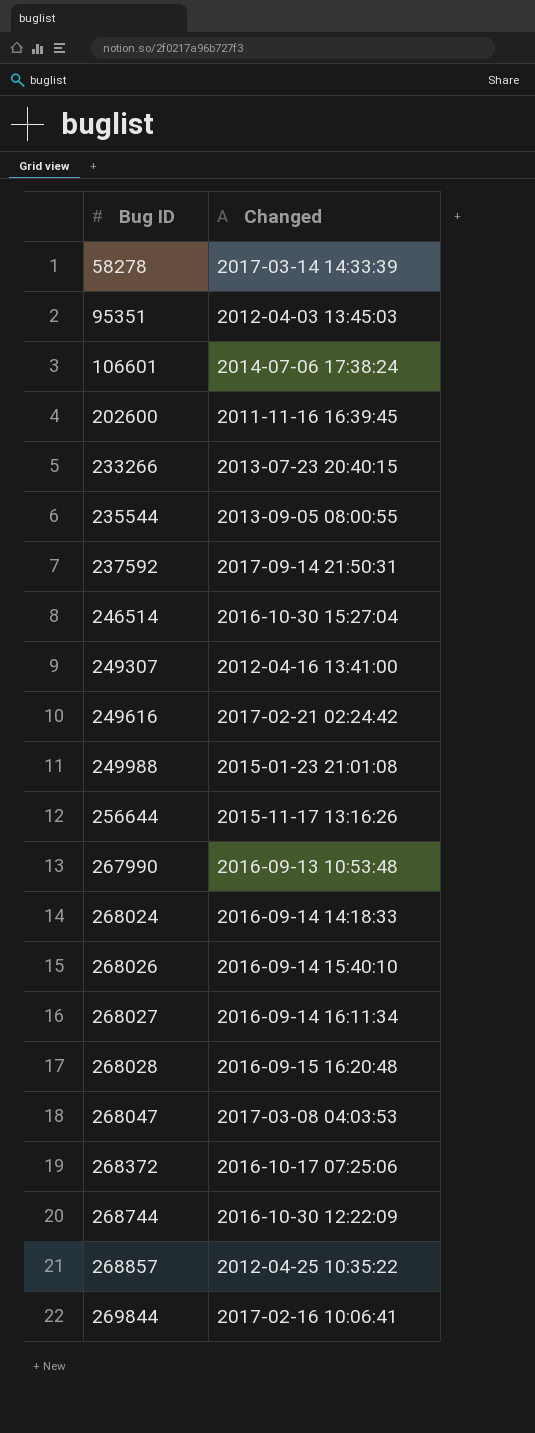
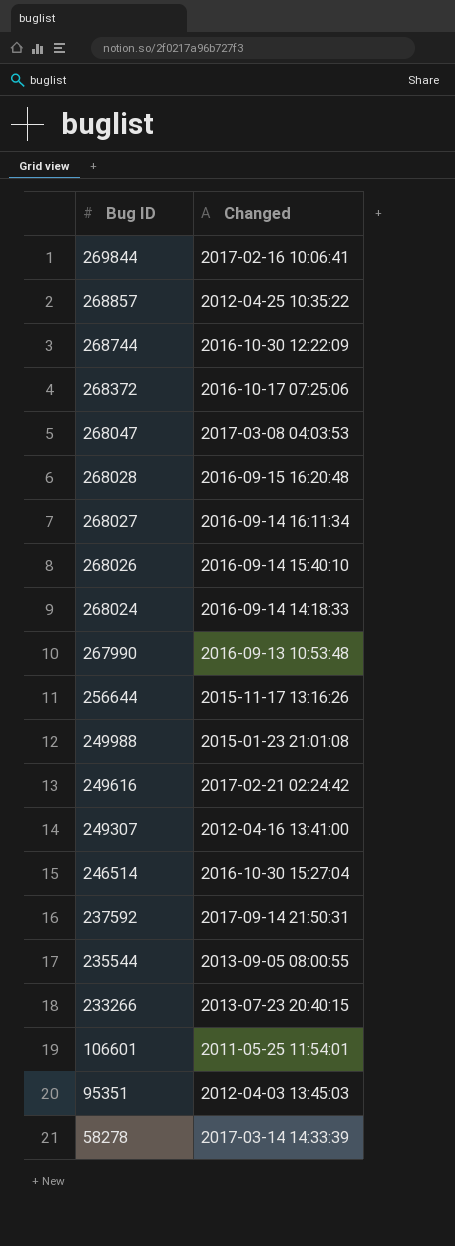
row order: Bug ID ascending -> Bug ID descending
row 202600: 2011-11-16 16:39:45 -> none
106601 | Changed: 2014-07-06 17:38:24 -> 2011-05-25 11:54:01

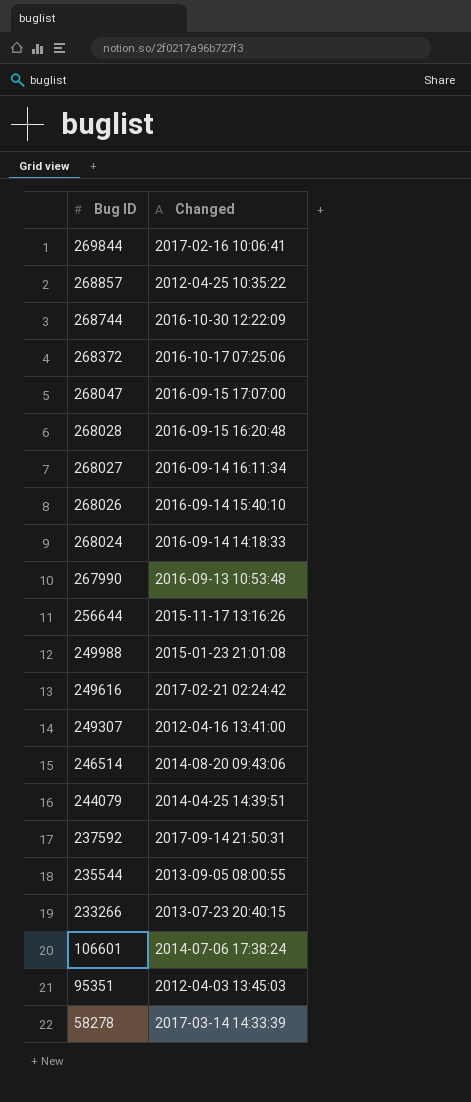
268047 | Changed: 2017-03-08 04:03:53 -> 2016-09-15 17:07:00
246514 | Changed: 2016-10-30 15:27:04 -> 2014-08-20 09:43:06
row 244079: none -> 2014-04-25 14:39:51
106601 | Changed: 2011-05-25 11:54:01 -> 2014-07-06 17:38:24

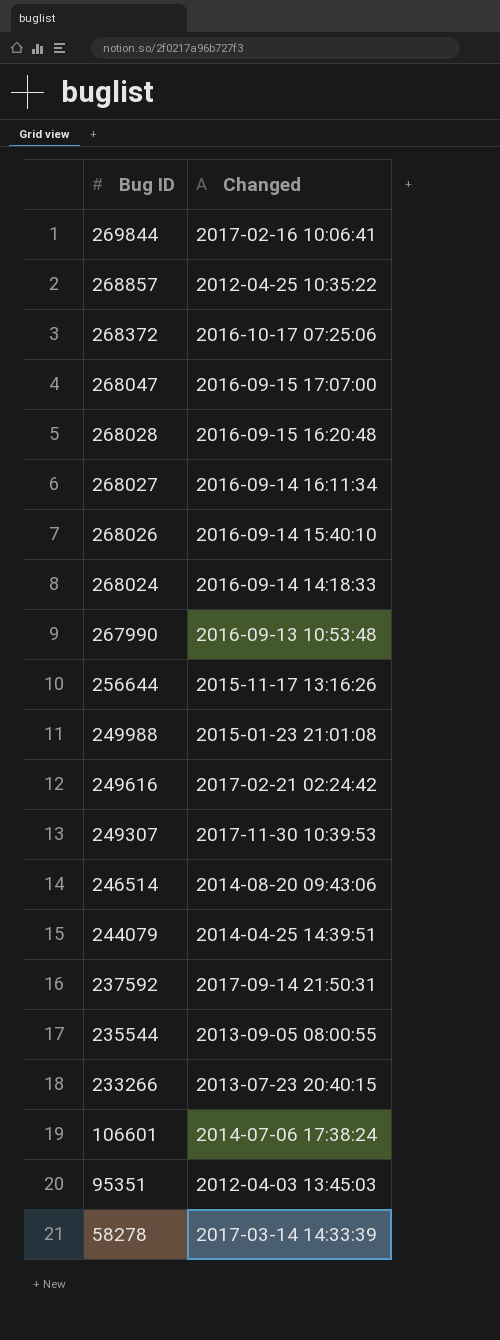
row 268744: 2016-10-30 12:22:09 -> none
249307 | Changed: 2012-04-16 13:41:00 -> 2017-11-30 10:39:53

